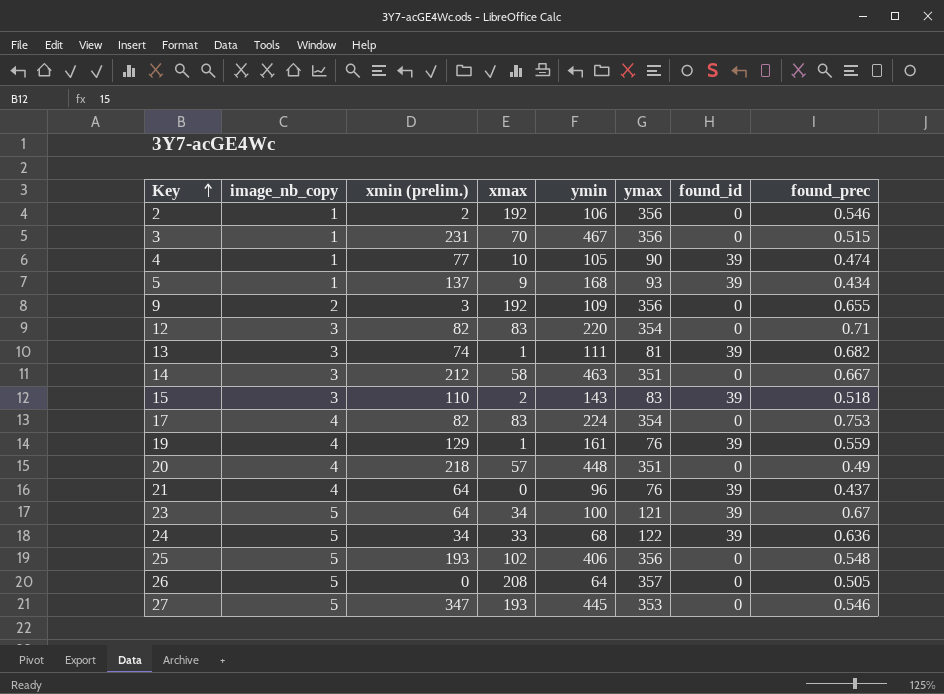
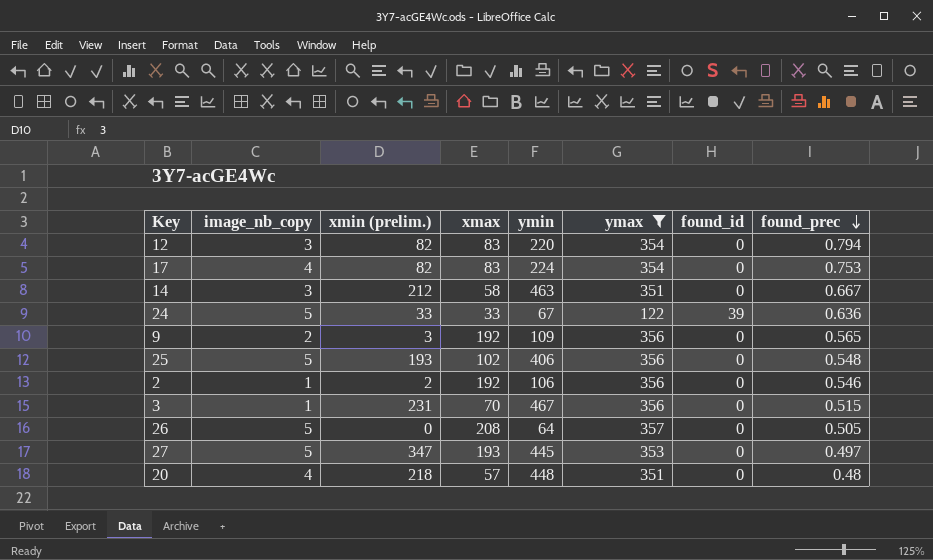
filter: none -> ymax >= 122
row order: Key ascending -> found_prec descending
12 | found_prec: 0.71 -> 0.794
24 | xmin (prelim.): 34 -> 33
24 | ymin: 68 -> 67
9 | found_prec: 0.655 -> 0.565
27 | found_prec: 0.546 -> 0.497
20 | found_prec: 0.49 -> 0.48

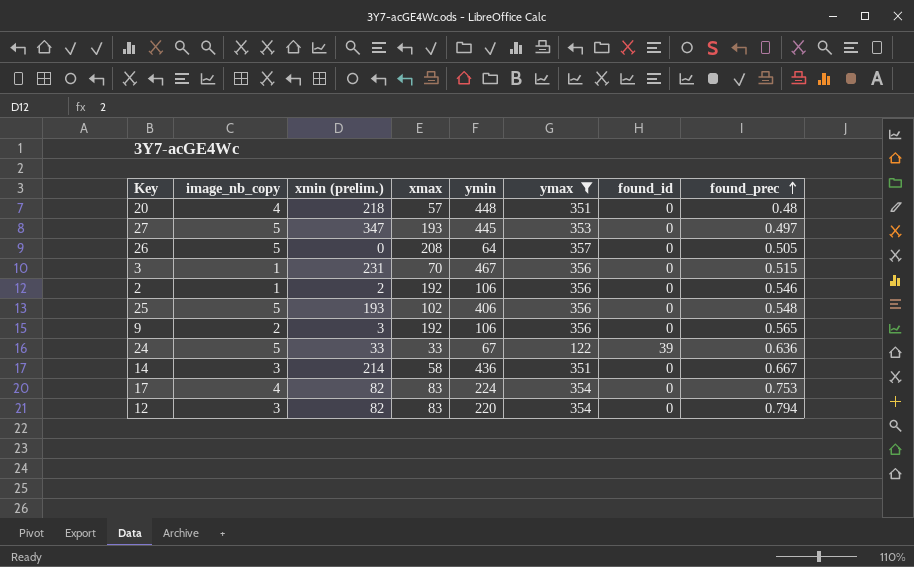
row order: found_prec descending -> found_prec ascending
9 | ymin: 109 -> 106
14 | xmin (prelim.): 212 -> 214
14 | ymin: 463 -> 436

